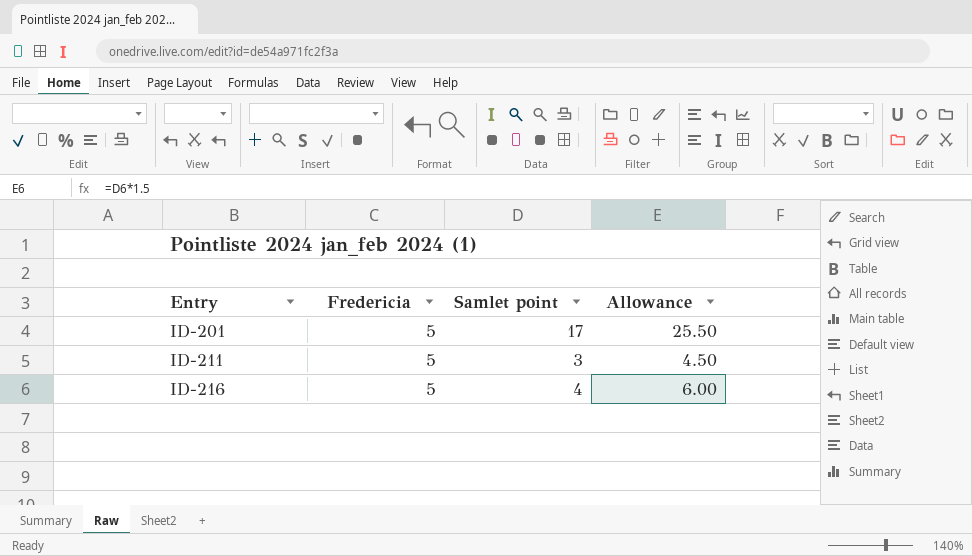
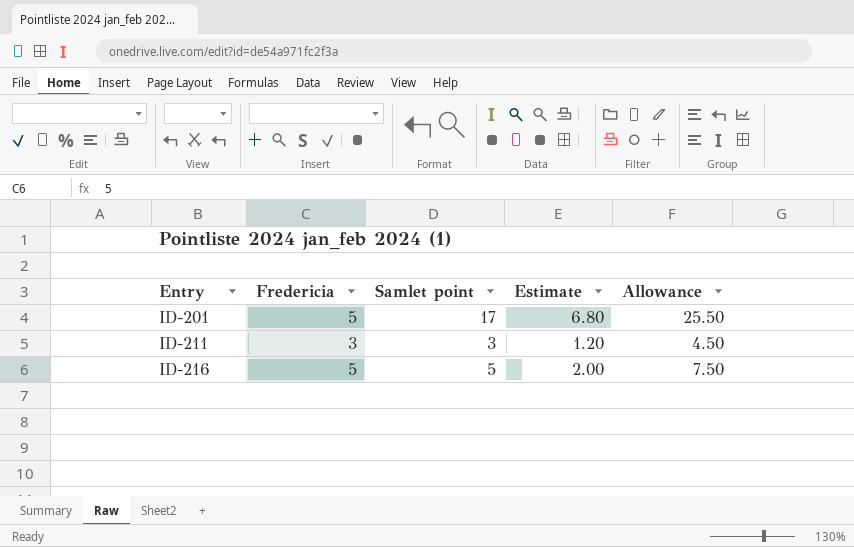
column Estimate | formula: none -> [Samlet point] * 0.4
ID-211 | Fredericia: 5 -> 3
ID-216 | Samlet point: 4 -> 5
ID-216 | Allowance: 6.00 -> 7.50

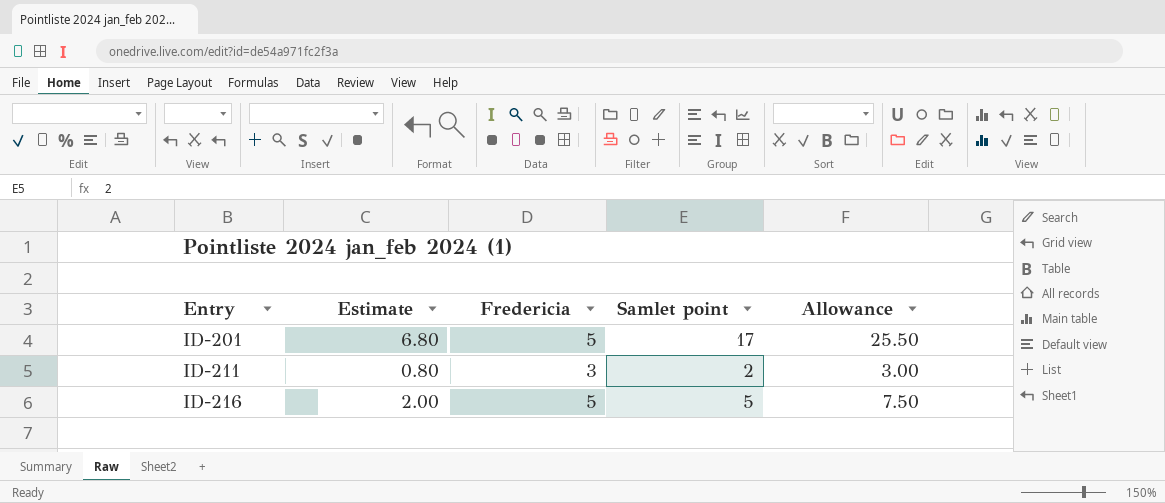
column Estimate | position: 4 -> 2
ID-211 | Estimate: 1.20 -> 0.80
ID-211 | Samlet point: 3 -> 2
ID-211 | Allowance: 4.50 -> 3.00

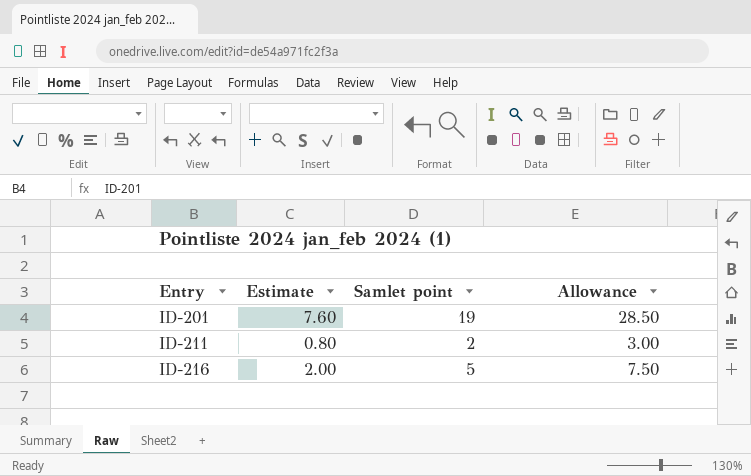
column Fredericia | position: 3 -> none
ID-201 | Estimate: 6.80 -> 7.60
ID-201 | Samlet point: 17 -> 19
ID-201 | Allowance: 25.50 -> 28.50

